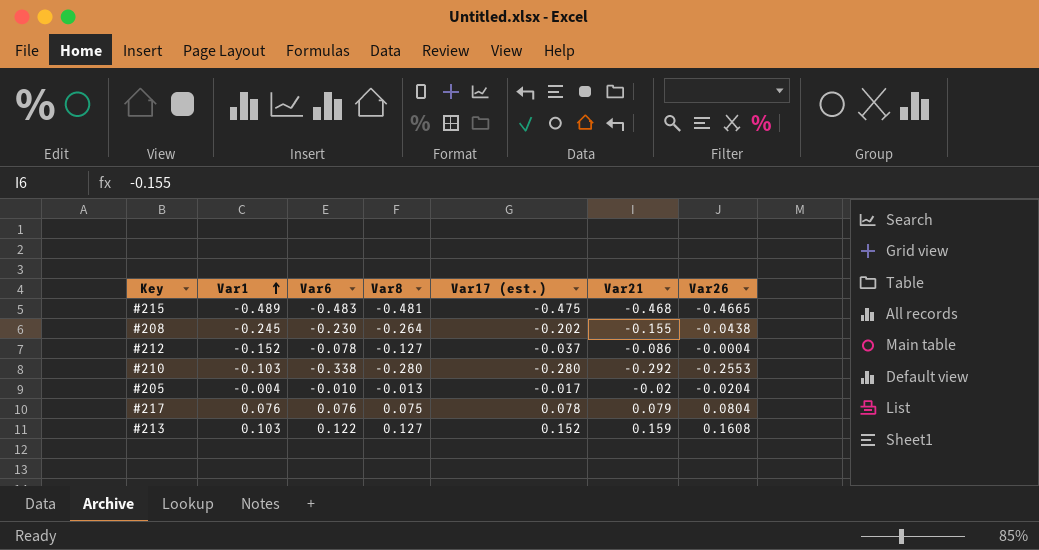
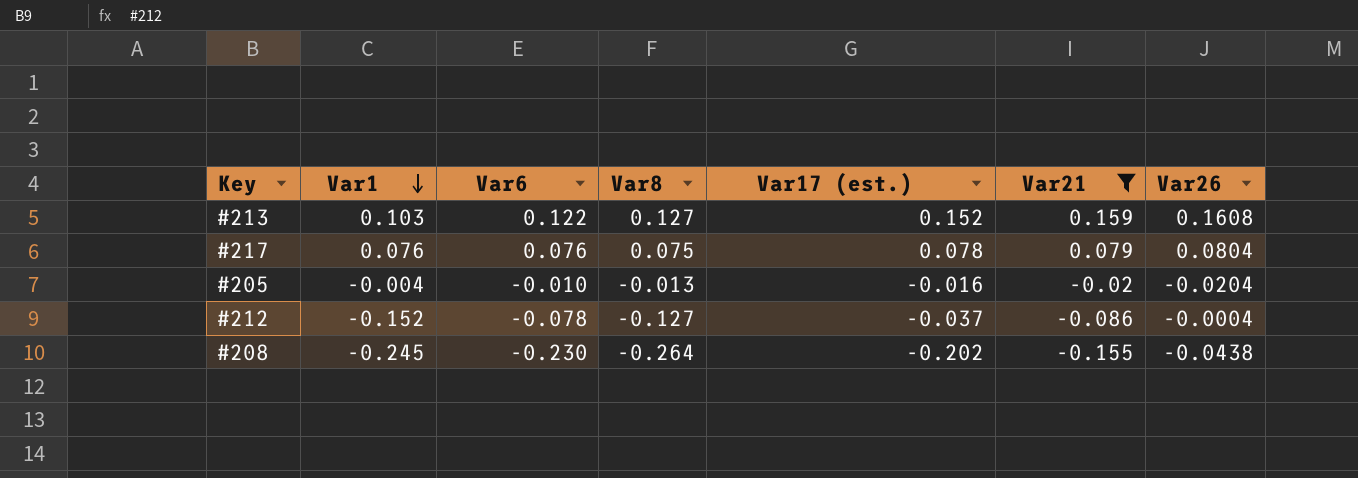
filter: none -> Var21 >= -0.155
row order: Var1 ascending -> Var1 descending
#205 | Var17 (est.): -0.017 -> -0.016

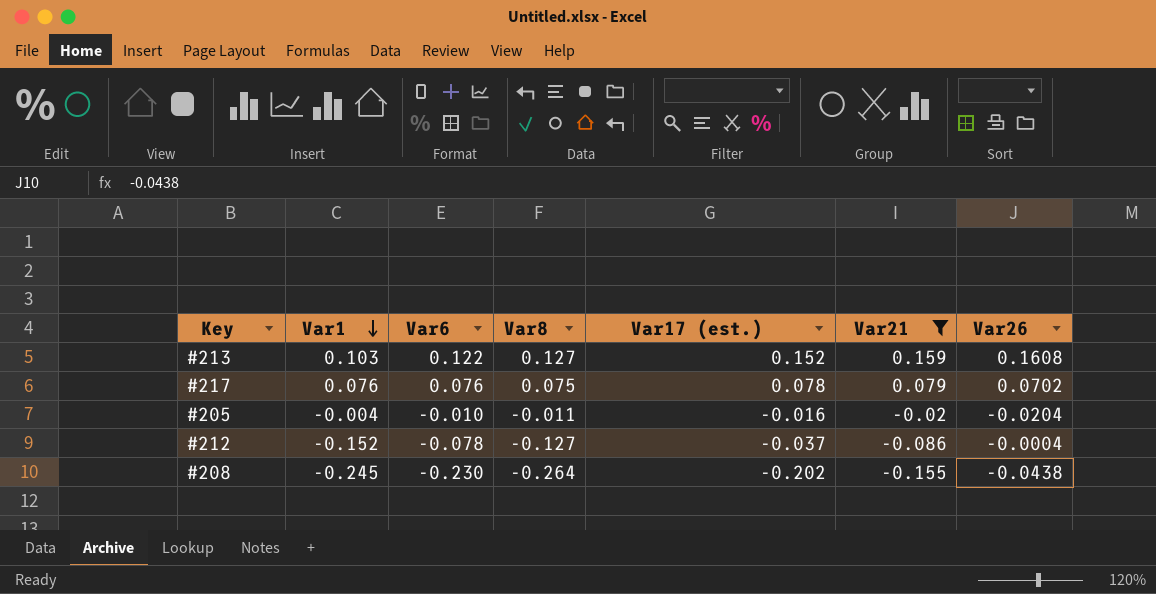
#217 | Var26: 0.0804 -> 0.0702
#205 | Var8: -0.013 -> -0.011

